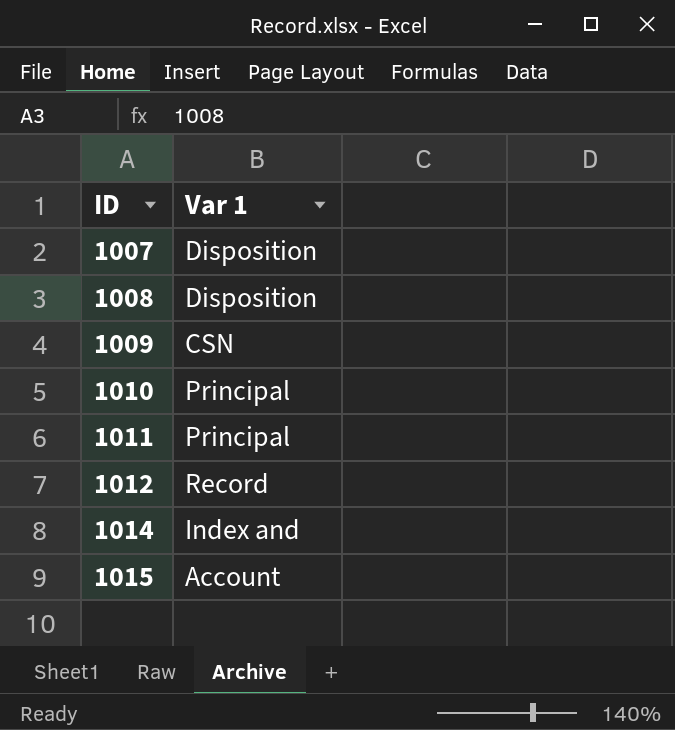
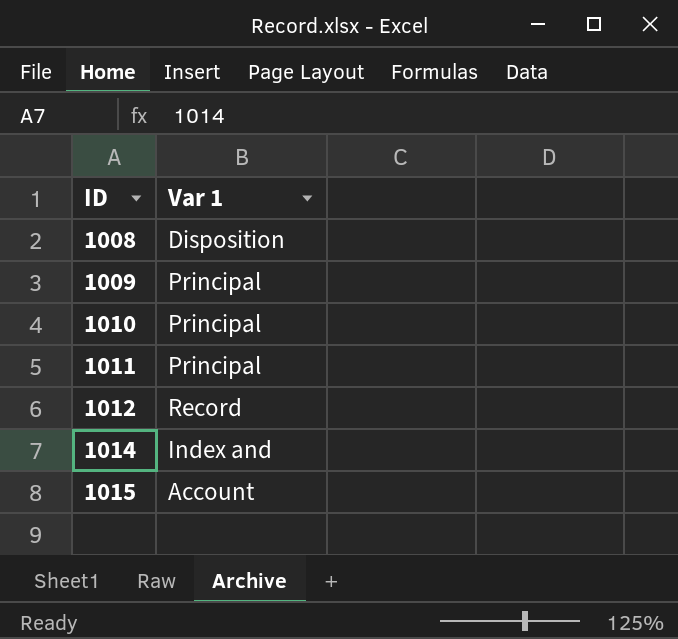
row 1007: Disposition -> none
1009 | Var 1: CSN -> Principal

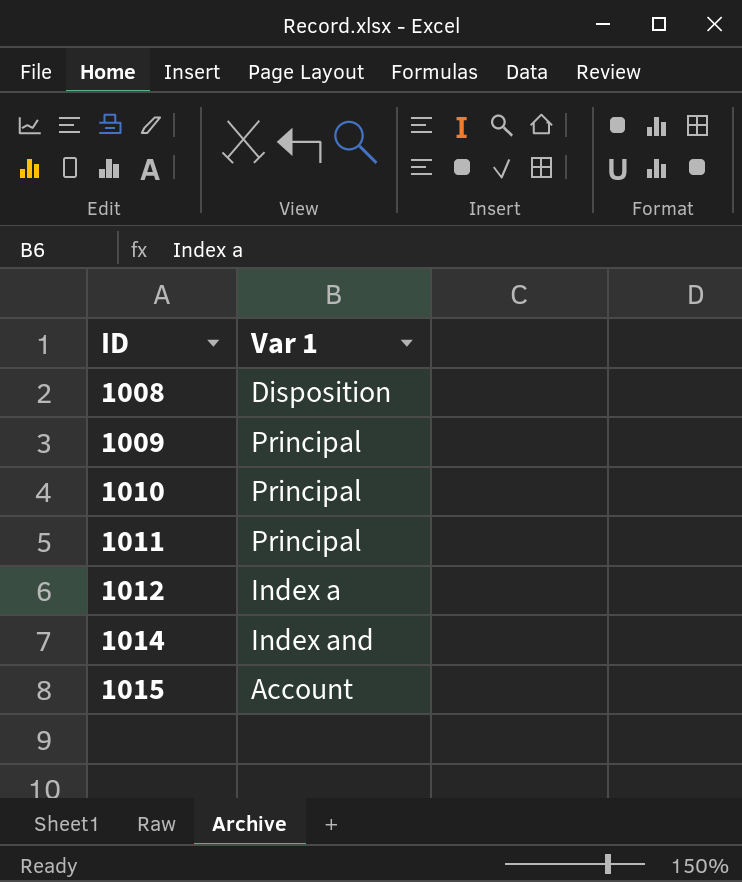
1012 | Var 1: Record -> Index a

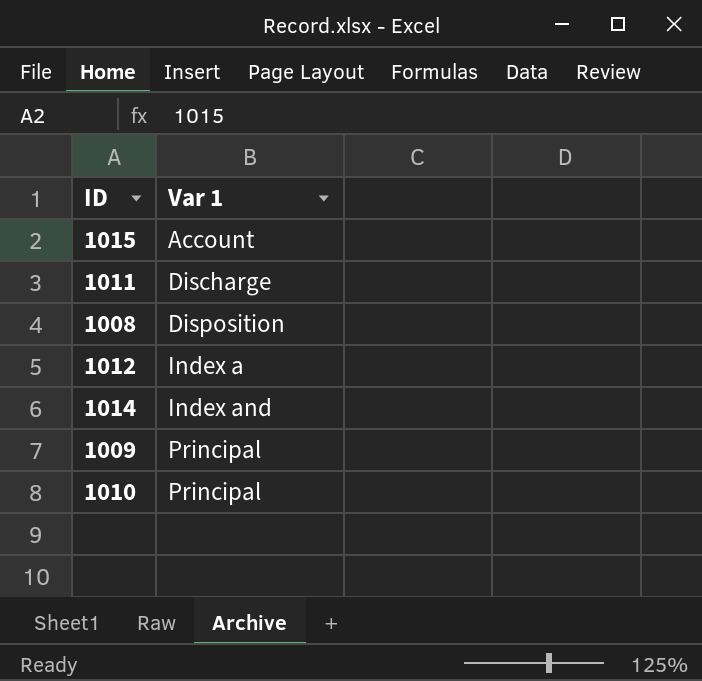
row order: ID ascending -> Var 1 ascending
1011 | Var 1: Principal -> Discharge

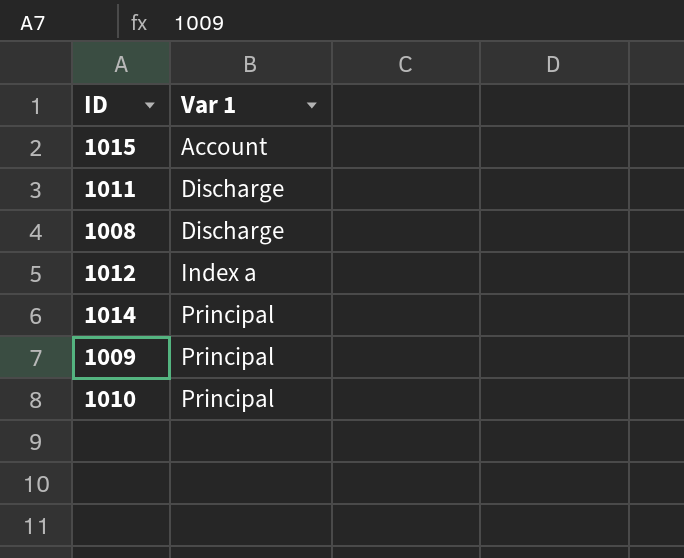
1008 | Var 1: Disposition -> Discharge
1014 | Var 1: Index and -> Principal

